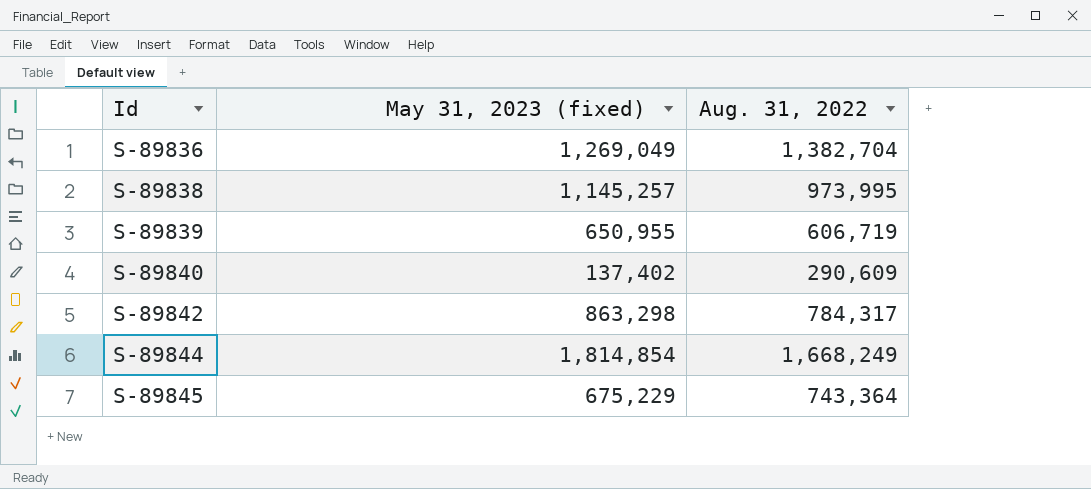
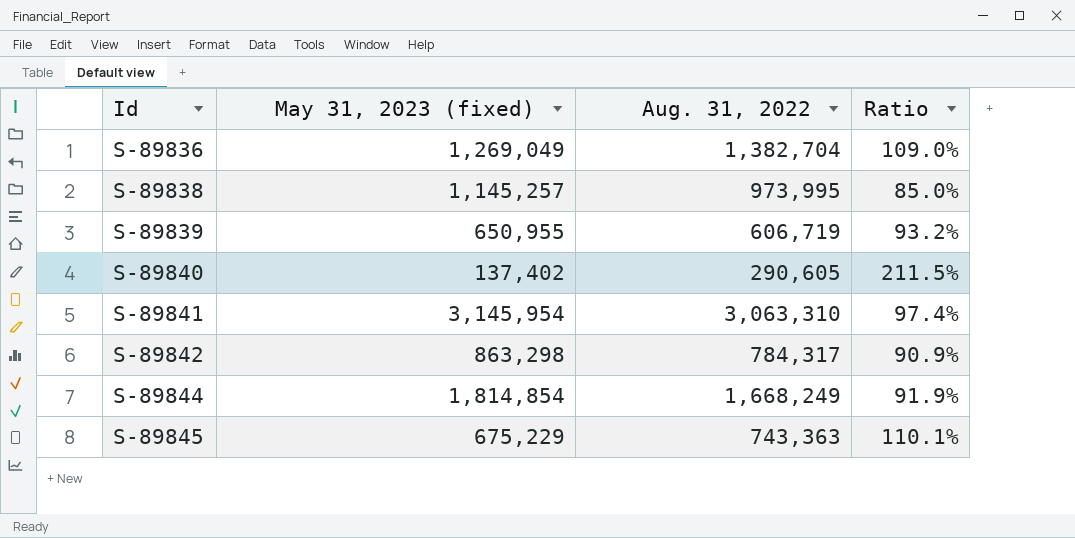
column Ratio | formula: none -> [Aug. 31, 2022] / [May 31, 2023 (fixed)]
S-89840 | Aug. 31, 2022: 290,609 -> 290,605
row S-89841: none -> 3,145,954 | 3,063,310 | 97.4%
S-89845 | Aug. 31, 2022: 743,364 -> 743,363

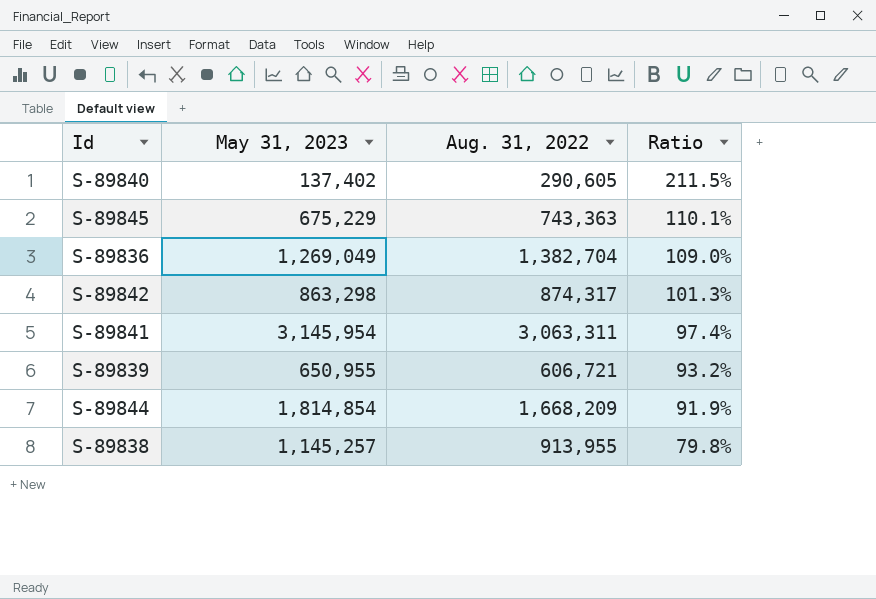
row order: Id ascending -> Ratio descending
column name: May 31, 2023 (fixed) -> May 31, 2023
S-89842 | Aug. 31, 2022: 784,317 -> 874,317
S-89842 | Ratio: 90.9% -> 101.3%
S-89841 | Aug. 31, 2022: 3,063,310 -> 3,063,311
S-89839 | Aug. 31, 2022: 606,719 -> 606,721
S-89844 | Aug. 31, 2022: 1,668,249 -> 1,668,209
S-89838 | Aug. 31, 2022: 973,995 -> 913,955
S-89838 | Ratio: 85.0% -> 79.8%

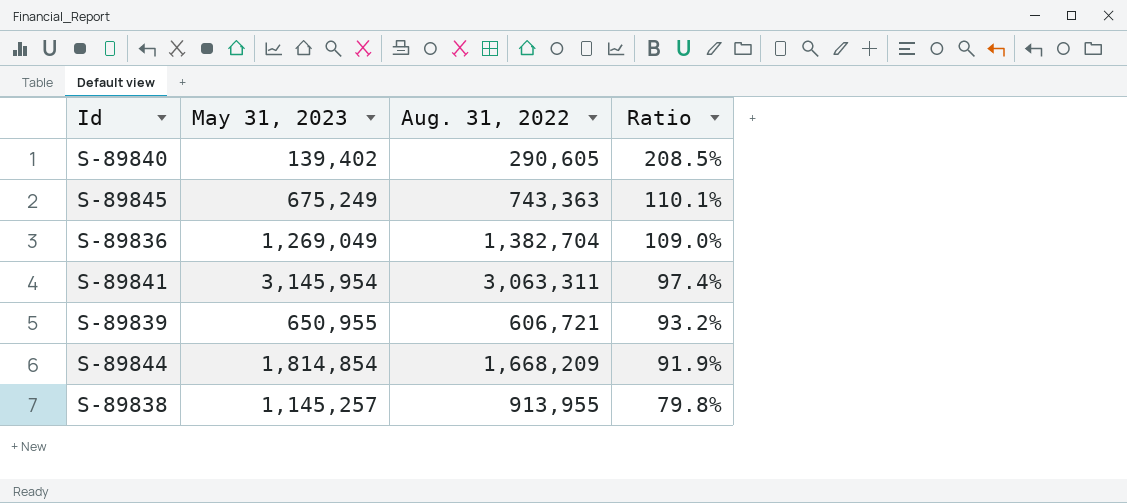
row S-89842: 863,298 | 874,317 | 101.3% -> none
S-89840 | May 31, 2023: 137,402 -> 139,402
S-89840 | Ratio: 211.5% -> 208.5%
S-89845 | May 31, 2023: 675,229 -> 675,249

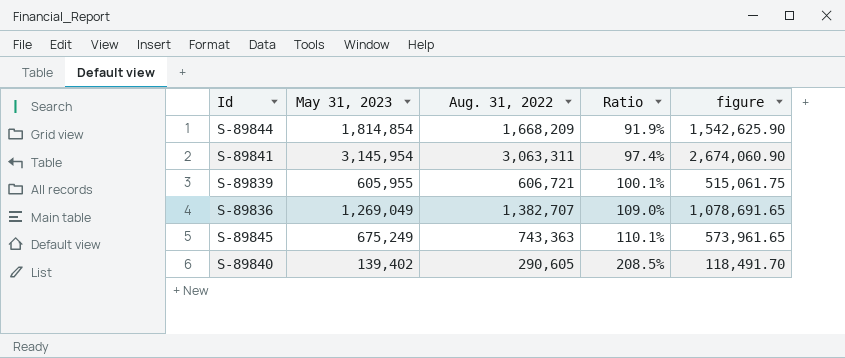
row order: Ratio descending -> Ratio ascending
column figure | formula: none -> [May 31, 2023] * 0.85
row S-89838: 1,145,257 | 913,955 | 79.8% -> none
S-89839 | May 31, 2023: 650,955 -> 605,955
S-89839 | Ratio: 93.2% -> 100.1%
S-89836 | Aug. 31, 2022: 1,382,704 -> 1,382,707

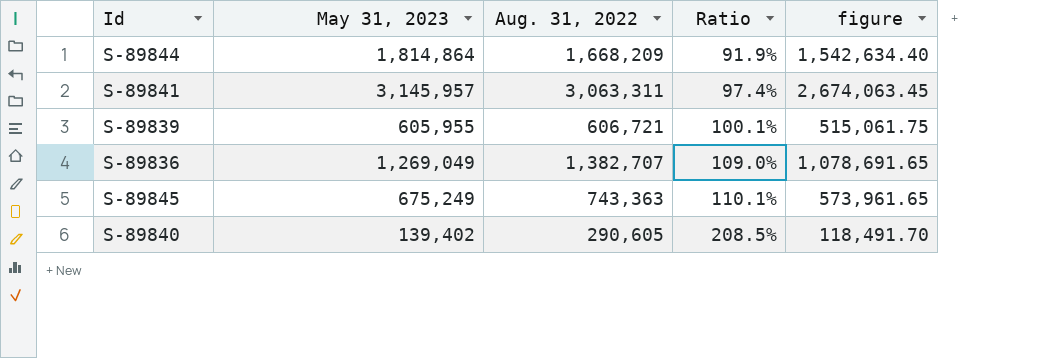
S-89844 | May 31, 2023: 1,814,854 -> 1,814,864
S-89844 | figure: 1,542,625.90 -> 1,542,634.40
S-89841 | May 31, 2023: 3,145,954 -> 3,145,957
S-89841 | figure: 2,674,060.90 -> 2,674,063.45

